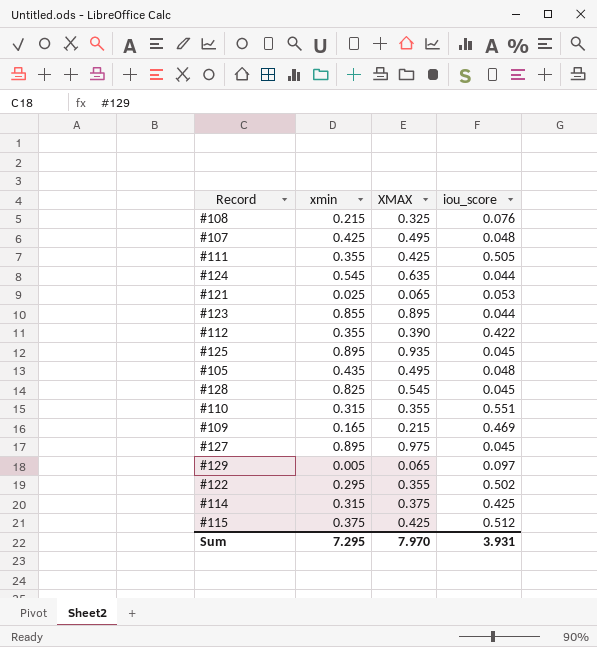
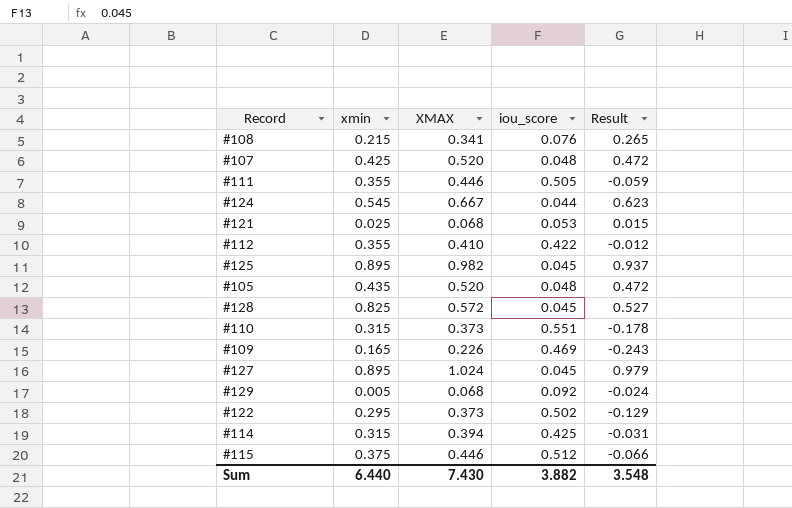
column Result | formula: none -> [XMAX] - [iou_score]
row #123: 0.855 | 0.895 | 0.044 -> none
#108 | XMAX: 0.325 -> 0.341
#107 | XMAX: 0.495 -> 0.520
#111 | XMAX: 0.425 -> 0.446
#124 | XMAX: 0.635 -> 0.667
#121 | XMAX: 0.065 -> 0.068
#112 | XMAX: 0.390 -> 0.410
#125 | XMAX: 0.935 -> 0.982
#105 | XMAX: 0.495 -> 0.520
#128 | XMAX: 0.545 -> 0.572
#110 | XMAX: 0.355 -> 0.373
#109 | XMAX: 0.215 -> 0.226
#127 | XMAX: 0.975 -> 1.024
#129 | XMAX: 0.065 -> 0.068
#129 | iou_score: 0.097 -> 0.092
#122 | XMAX: 0.355 -> 0.373
#114 | XMAX: 0.375 -> 0.394
#115 | XMAX: 0.425 -> 0.446
Sum | xmin: 7.295 -> 6.440
Sum | XMAX: 7.970 -> 7.430
Sum | iou_score: 3.931 -> 3.882

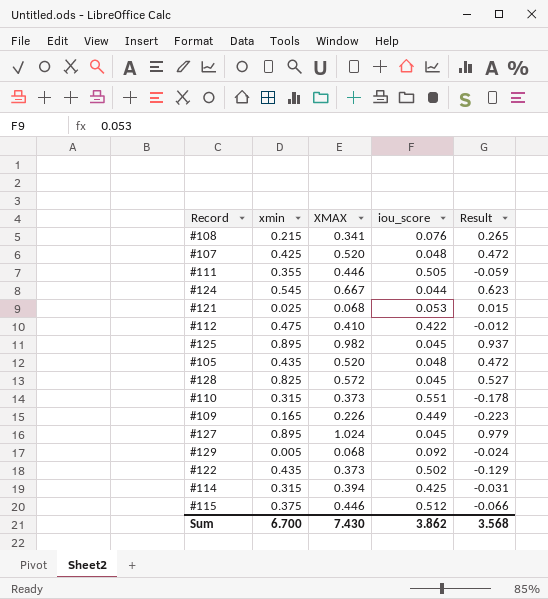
#112 | xmin: 0.355 -> 0.475
#109 | iou_score: 0.469 -> 0.449
#109 | Result: -0.243 -> -0.223
#122 | xmin: 0.295 -> 0.435
Sum | xmin: 6.440 -> 6.700
Sum | iou_score: 3.882 -> 3.862
Sum | Result: 3.548 -> 3.568

